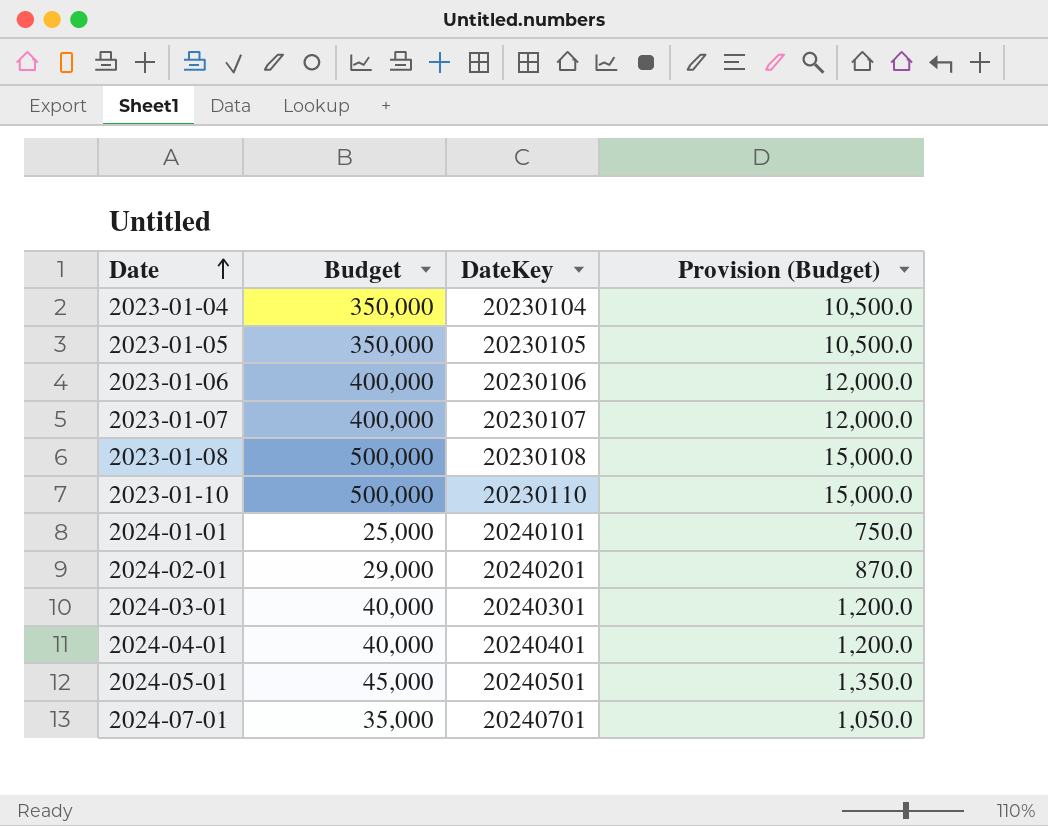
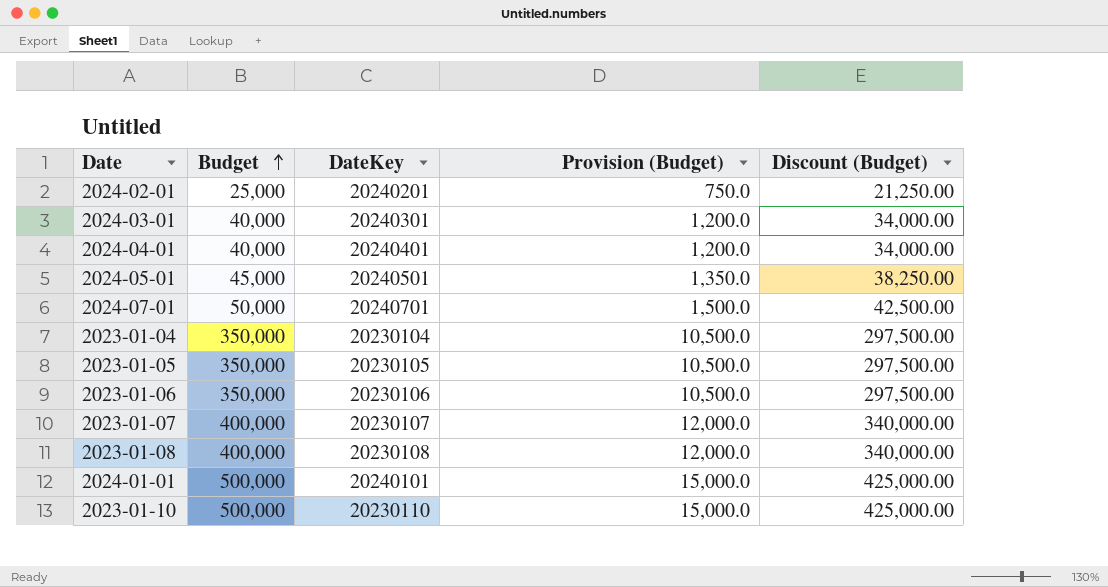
row order: Date ascending -> Budget ascending
column Discount (Budget) | formula: none -> [Budget] * 0.85
2024-02-01 | Budget: 29,000 -> 25,000
2024-02-01 | Provision (Budget): 870.0 -> 750.0
2024-07-01 | Budget: 35,000 -> 50,000
2024-07-01 | Provision (Budget): 1,050.0 -> 1,500.0
2023-01-06 | Budget: 400,000 -> 350,000
2023-01-06 | Provision (Budget): 12,000.0 -> 10,500.0
2023-01-08 | Budget: 500,000 -> 400,000
2023-01-08 | Provision (Budget): 15,000.0 -> 12,000.0
2024-01-01 | Budget: 25,000 -> 500,000
2024-01-01 | Provision (Budget): 750.0 -> 15,000.0

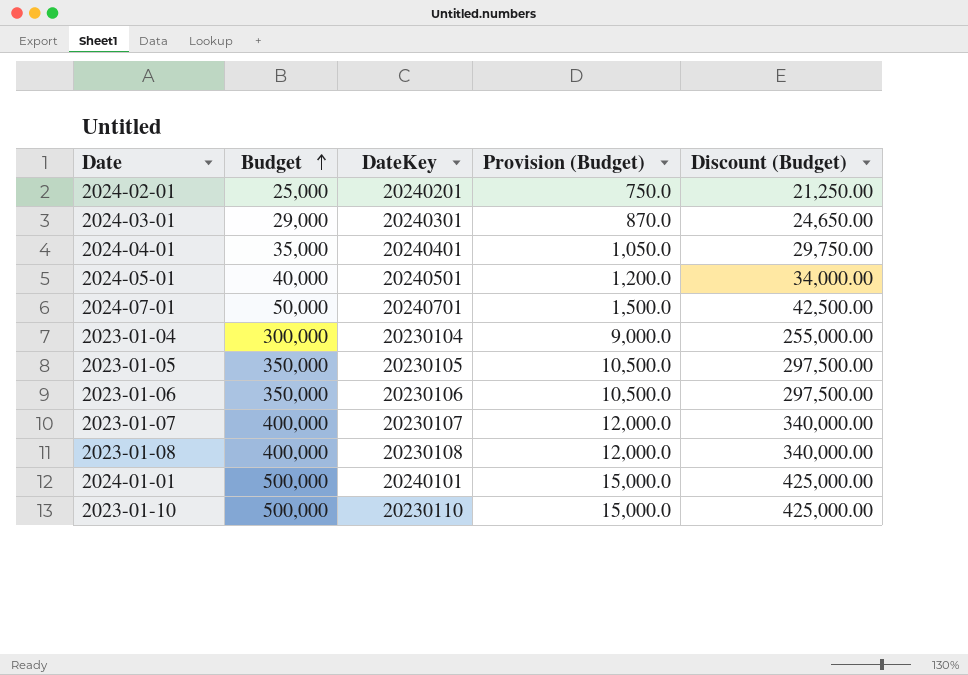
2024-03-01 | Budget: 40,000 -> 29,000
2024-03-01 | Provision (Budget): 1,200.0 -> 870.0
2024-03-01 | Discount (Budget): 34,000.00 -> 24,650.00
2024-04-01 | Budget: 40,000 -> 35,000
2024-04-01 | Provision (Budget): 1,200.0 -> 1,050.0
2024-04-01 | Discount (Budget): 34,000.00 -> 29,750.00
2024-05-01 | Budget: 45,000 -> 40,000
2024-05-01 | Provision (Budget): 1,350.0 -> 1,200.0
2024-05-01 | Discount (Budget): 38,250.00 -> 34,000.00
2023-01-04 | Budget: 350,000 -> 300,000
2023-01-04 | Provision (Budget): 10,500.0 -> 9,000.0
2023-01-04 | Discount (Budget): 297,500.00 -> 255,000.00

